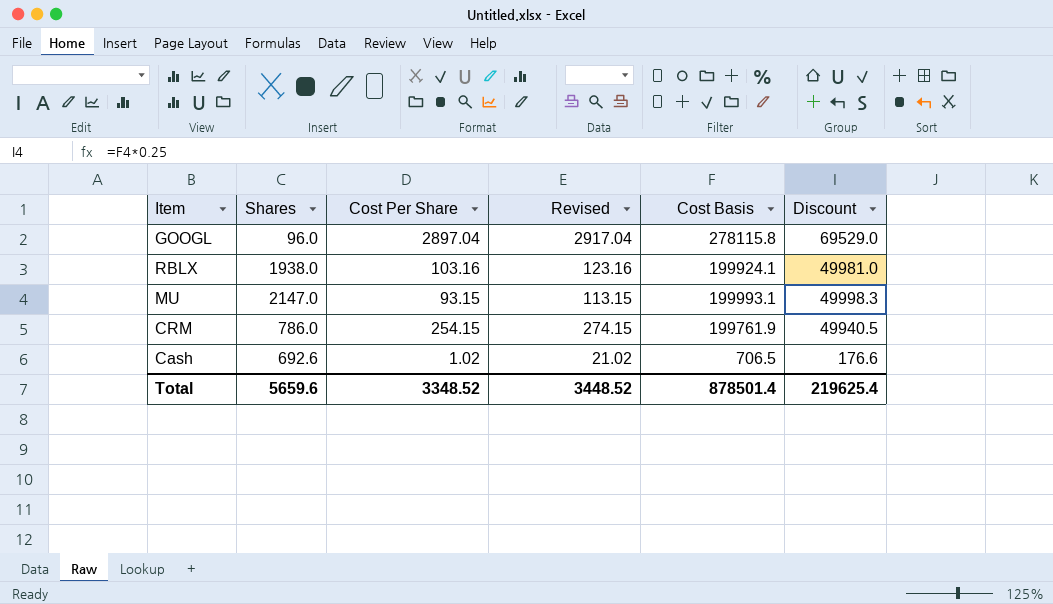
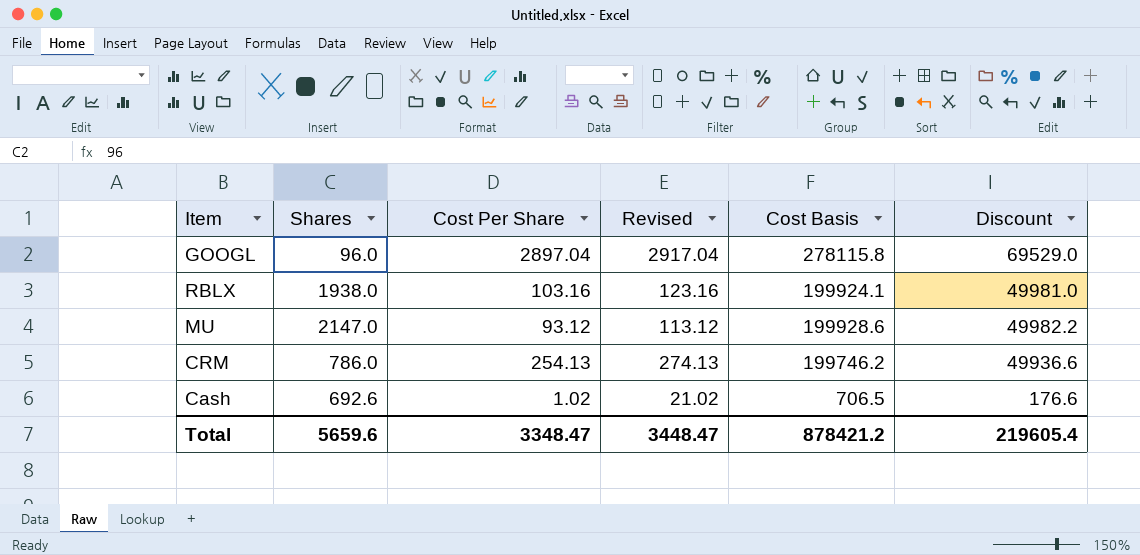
MU | Cost Per Share: 93.15 -> 93.12
MU | Revised: 113.15 -> 113.12
MU | Cost Basis: 199993.1 -> 199928.6
MU | Discount: 49998.3 -> 49982.2
CRM | Cost Per Share: 254.15 -> 254.13
CRM | Revised: 274.15 -> 274.13
CRM | Cost Basis: 199761.9 -> 199746.2
CRM | Discount: 49940.5 -> 49936.6
Total | Cost Per Share: 3348.52 -> 3348.47
Total | Revised: 3448.52 -> 3448.47
Total | Cost Basis: 878501.4 -> 878421.2
Total | Discount: 219625.4 -> 219605.4

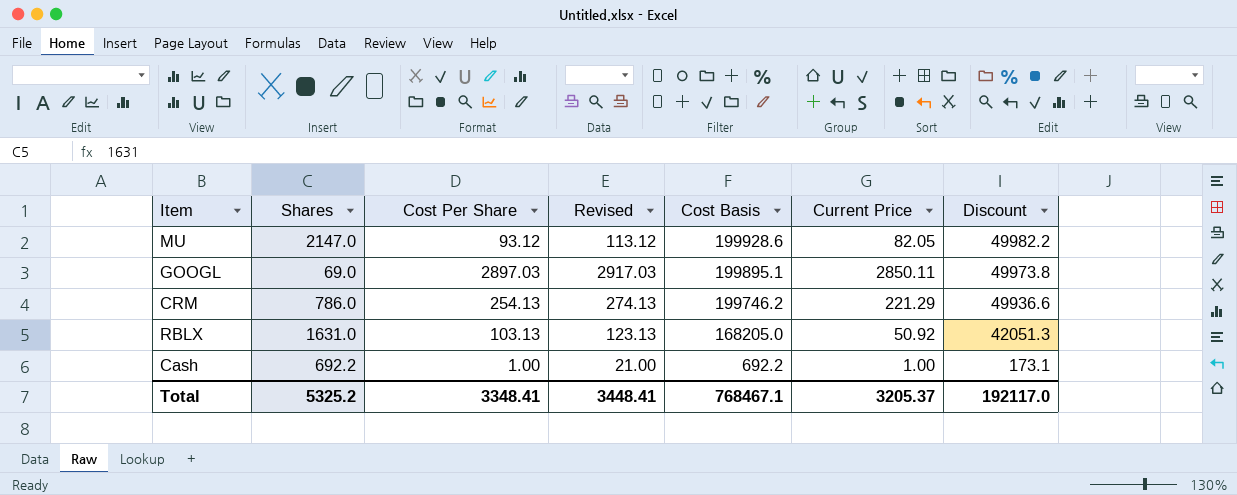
row order: none -> Cost Basis descending
column Current Price | position: none -> 6
GOOGL | Shares: 96.0 -> 69.0
GOOGL | Cost Per Share: 2897.04 -> 2897.03
GOOGL | Revised: 2917.04 -> 2917.03
GOOGL | Cost Basis: 278115.8 -> 199895.1
GOOGL | Discount: 69529.0 -> 49973.8
RBLX | Shares: 1938.0 -> 1631.0
RBLX | Cost Per Share: 103.16 -> 103.13
RBLX | Revised: 123.16 -> 123.13
RBLX | Cost Basis: 199924.1 -> 168205.0
RBLX | Discount: 49981.0 -> 42051.3
Cash | Shares: 692.6 -> 692.2
Cash | Cost Per Share: 1.02 -> 1.00
Cash | Revised: 21.02 -> 21.00
Cash | Cost Basis: 706.5 -> 692.2
Cash | Discount: 176.6 -> 173.1
Total | Shares: 5659.6 -> 5325.2
Total | Cost Per Share: 3348.47 -> 3348.41
Total | Revised: 3448.47 -> 3448.41
Total | Cost Basis: 878421.2 -> 768467.1
Total | Discount: 219605.4 -> 192117.0

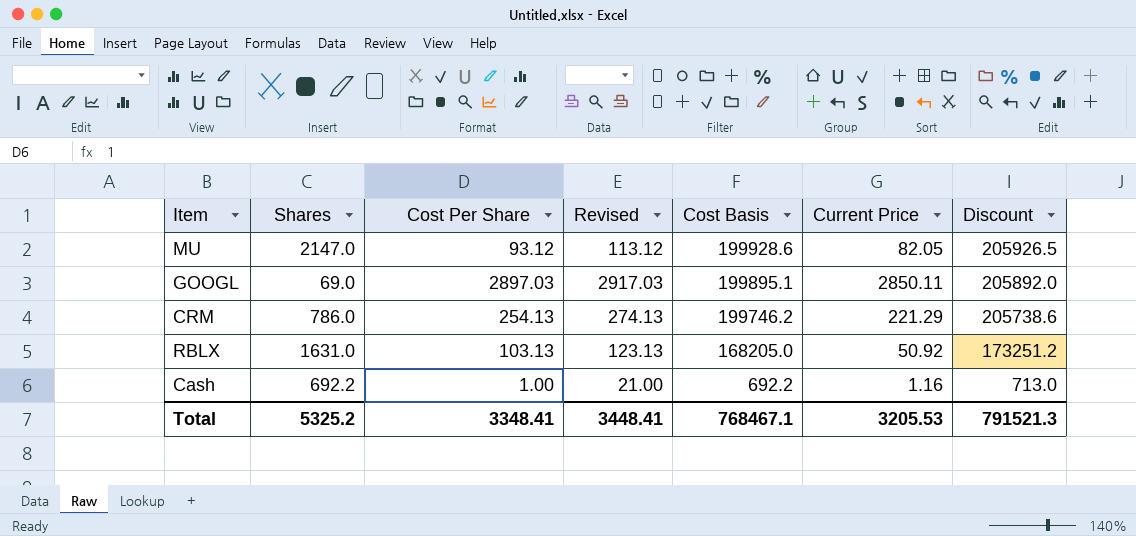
column Discount | formula: [Cost Basis] * 0.25 -> [Cost Basis] * 1.03
Cash | Current Price: 1.00 -> 1.16
Total | Current Price: 3205.37 -> 3205.53
Total | Discount: 192117.0 -> 791521.3

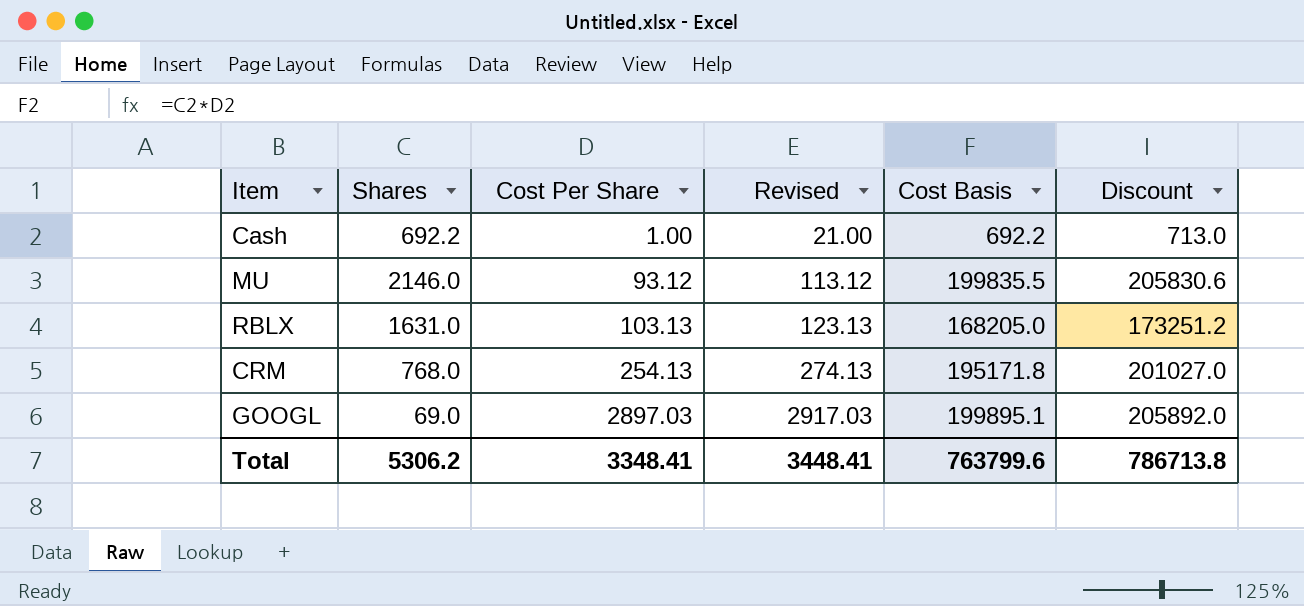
row order: Cost Basis descending -> Cost Per Share ascending
column Current Price | position: 6 -> none
MU | Shares: 2147.0 -> 2146.0
MU | Cost Basis: 199928.6 -> 199835.5
MU | Discount: 205926.5 -> 205830.6
CRM | Shares: 786.0 -> 768.0
CRM | Cost Basis: 199746.2 -> 195171.8
CRM | Discount: 205738.6 -> 201027.0
Total | Shares: 5325.2 -> 5306.2
Total | Cost Basis: 768467.1 -> 763799.6
Total | Discount: 791521.3 -> 786713.8

